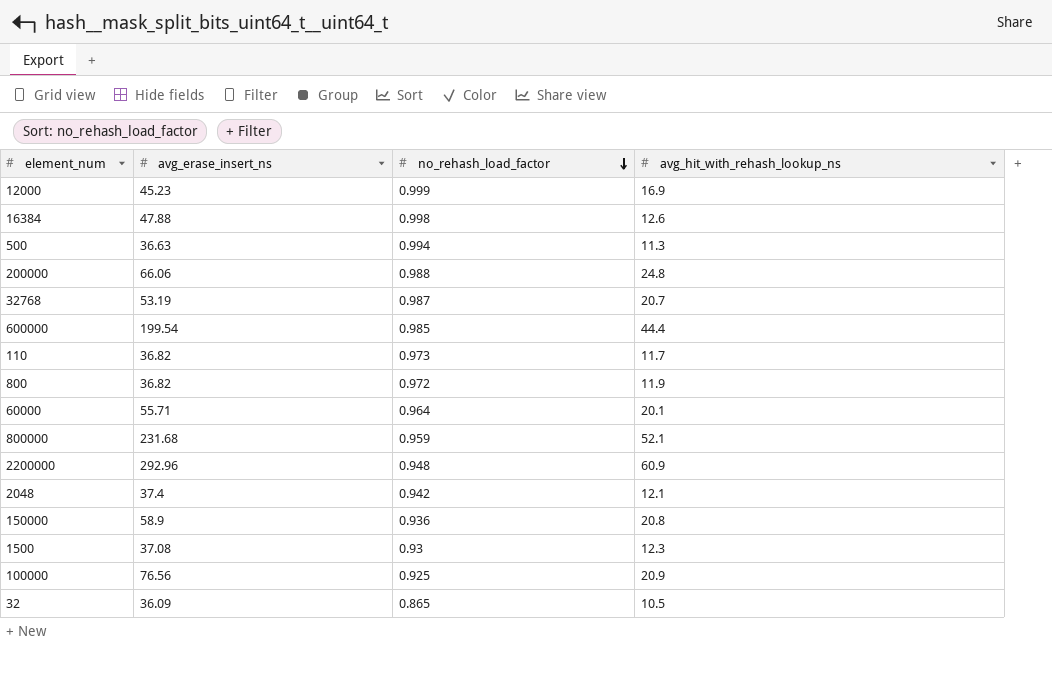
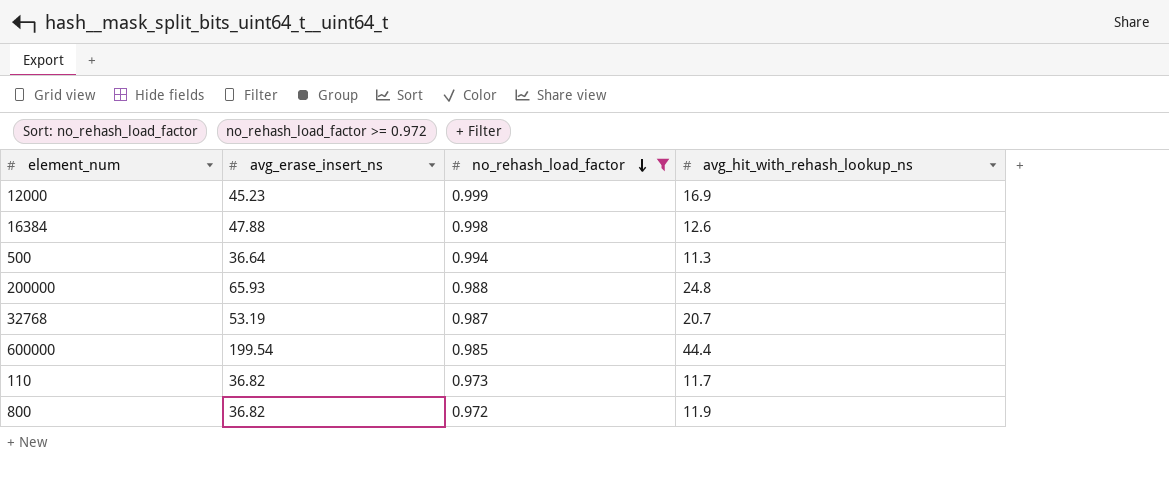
filter: none -> no_rehash_load_factor >= 0.972
500 | avg_erase_insert_ns: 36.63 -> 36.64
200000 | avg_erase_insert_ns: 66.06 -> 65.93

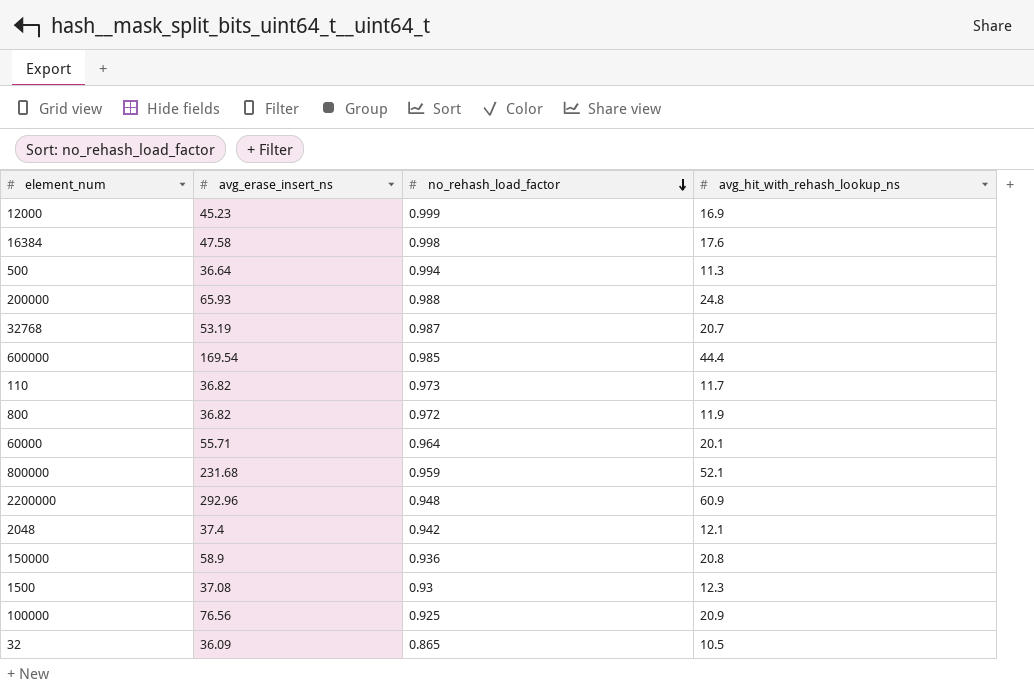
filter: no_rehash_load_factor >= 0.972 -> none
16384 | avg_erase_insert_ns: 47.88 -> 47.58
16384 | avg_hit_with_rehash_lookup_ns: 12.6 -> 17.6
600000 | avg_erase_insert_ns: 199.54 -> 169.54

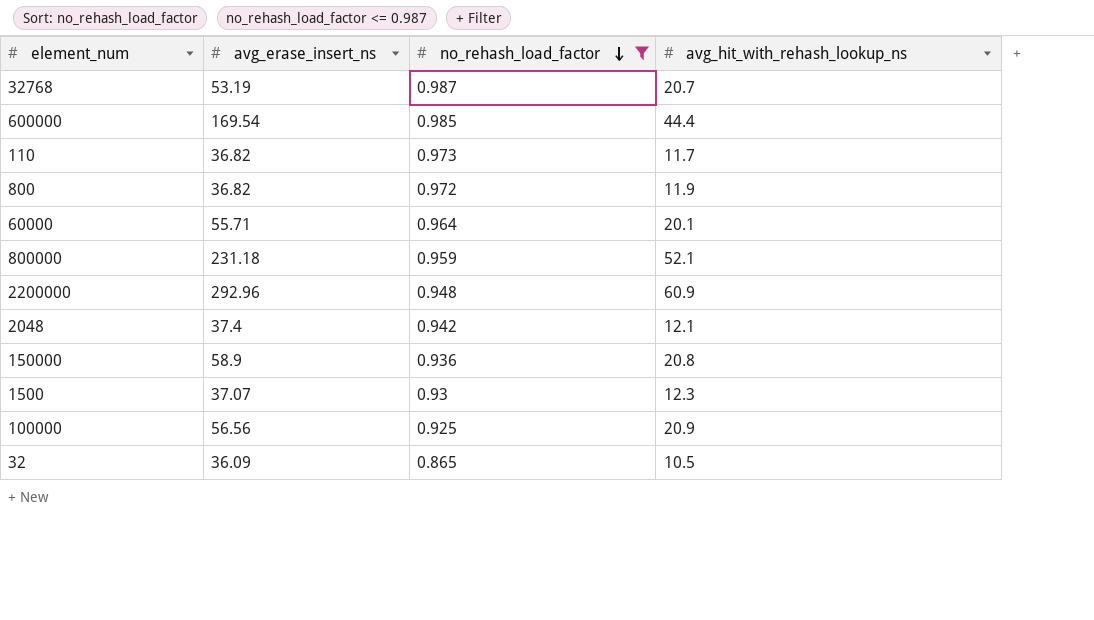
filter: none -> no_rehash_load_factor <= 0.987
800000 | avg_erase_insert_ns: 231.68 -> 231.18
1500 | avg_erase_insert_ns: 37.08 -> 37.07
100000 | avg_erase_insert_ns: 76.56 -> 56.56

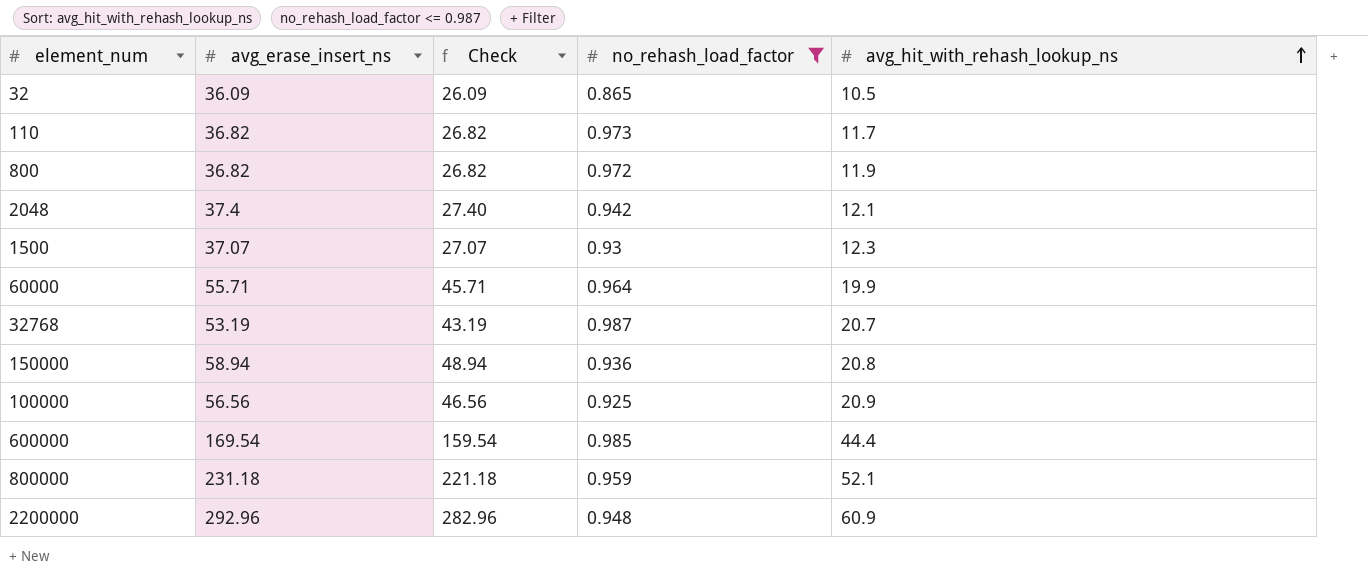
row order: no_rehash_load_factor descending -> avg_hit_with_rehash_lookup_ns ascending
column Check | formula: none -> [avg_erase_insert_ns] - 10
60000 | avg_hit_with_rehash_lookup_ns: 20.1 -> 19.9
150000 | avg_erase_insert_ns: 58.9 -> 58.94

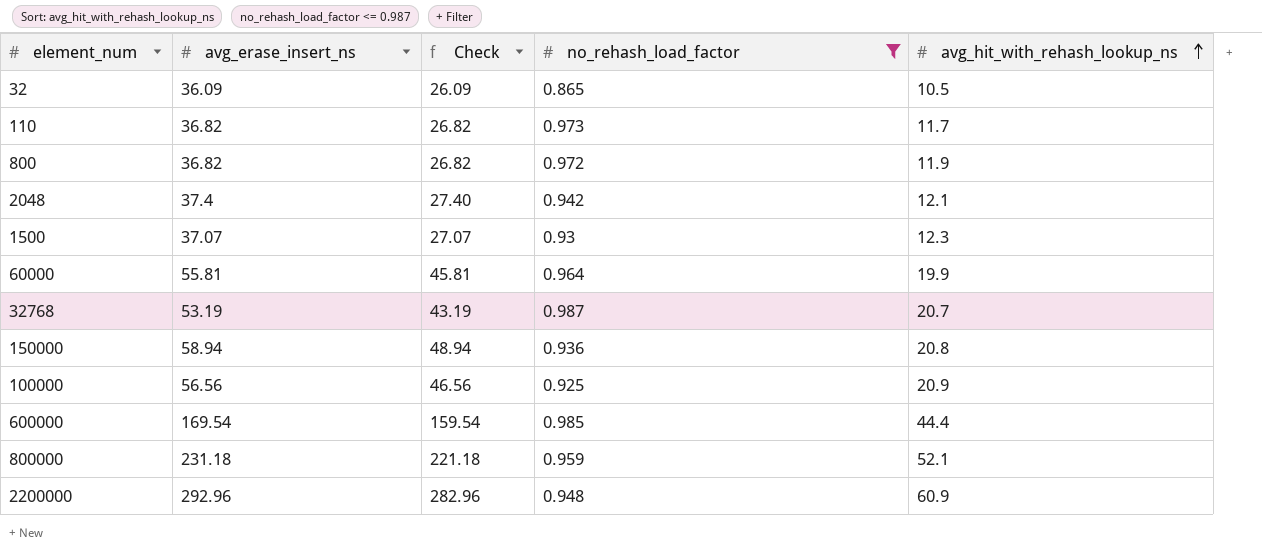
60000 | avg_erase_insert_ns: 55.71 -> 55.81
60000 | Check: 45.71 -> 45.81

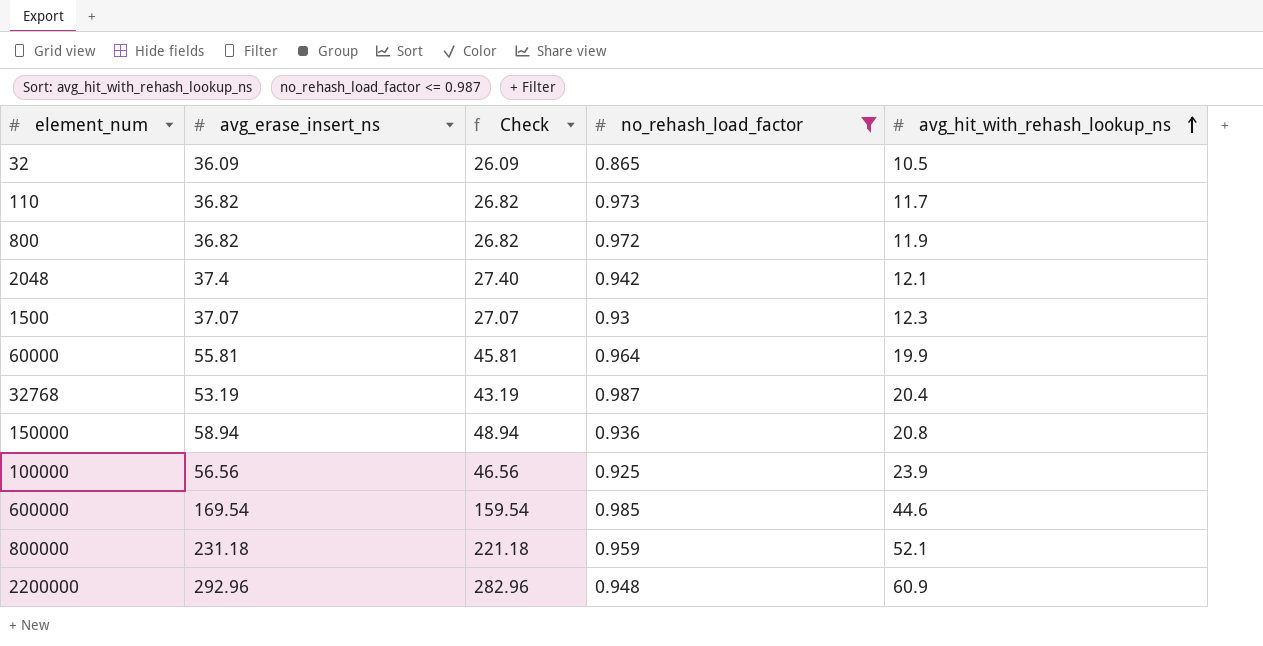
32768 | avg_hit_with_rehash_lookup_ns: 20.7 -> 20.4
100000 | avg_hit_with_rehash_lookup_ns: 20.9 -> 23.9
600000 | avg_hit_with_rehash_lookup_ns: 44.4 -> 44.6

